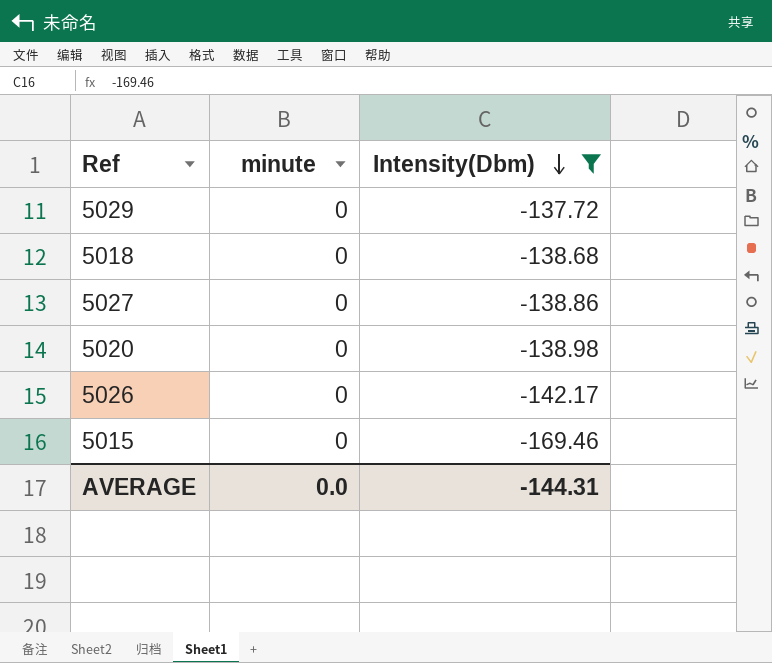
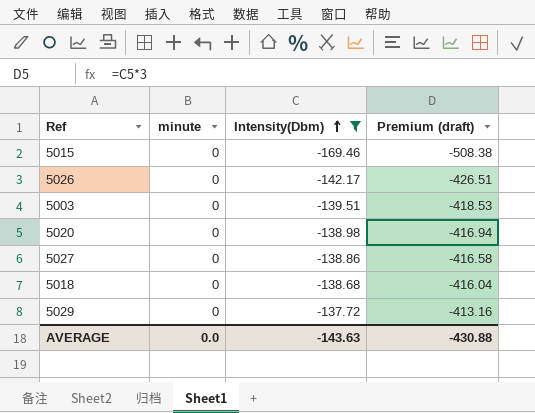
row order: Intensity(Dbm) descending -> Intensity(Dbm) ascending
column Premium (draft) | formula: none -> [Intensity(Dbm)] * 3
row 5003: none -> 0 | -139.51 | -418.53
AVERAGE | Intensity(Dbm): -144.31 -> -143.63

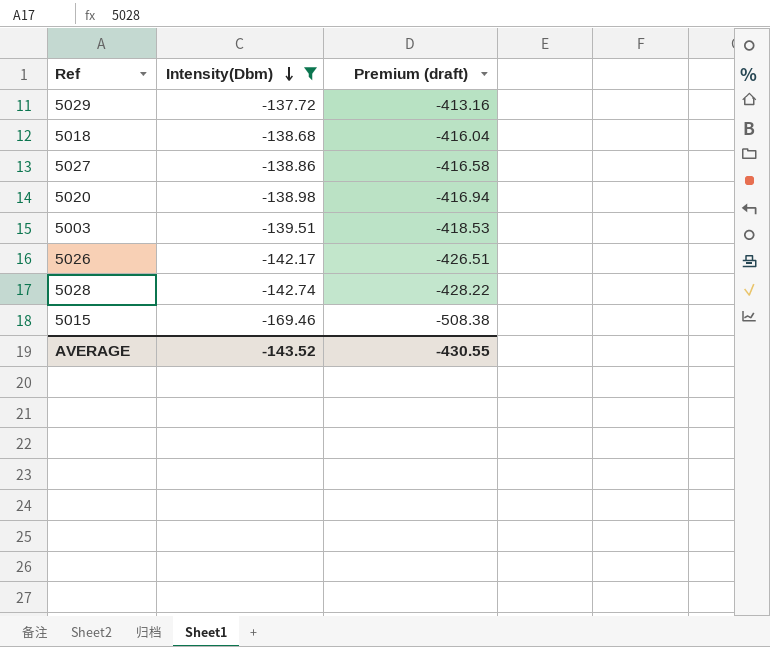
row order: Intensity(Dbm) ascending -> Intensity(Dbm) descending
column minute | position: 2 -> none
row 5028: none -> -142.74 | -428.22
AVERAGE | Intensity(Dbm): -143.63 -> -143.52
AVERAGE | Premium (draft): -430.88 -> -430.55

